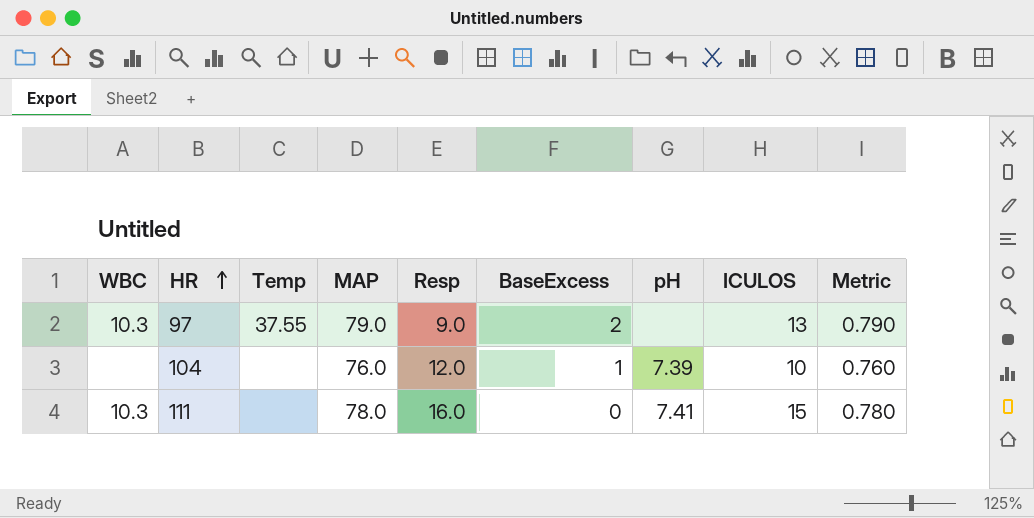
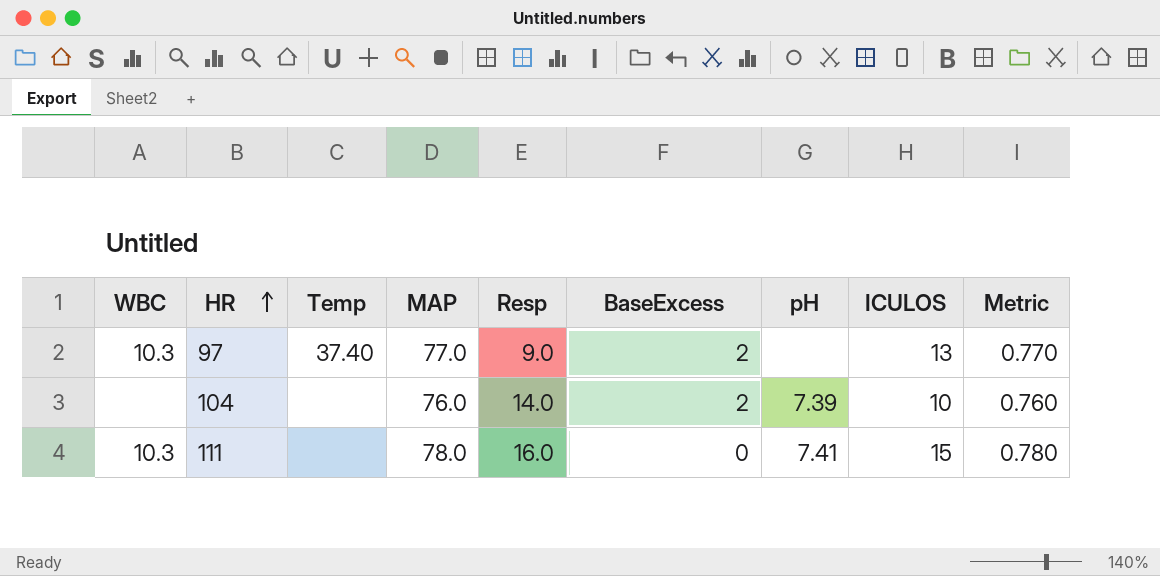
97 | Temp: 37.55 -> 37.40
97 | MAP: 79.0 -> 77.0
97 | Metric: 0.790 -> 0.770
104 | Resp: 12.0 -> 14.0
104 | BaseExcess: 1 -> 2

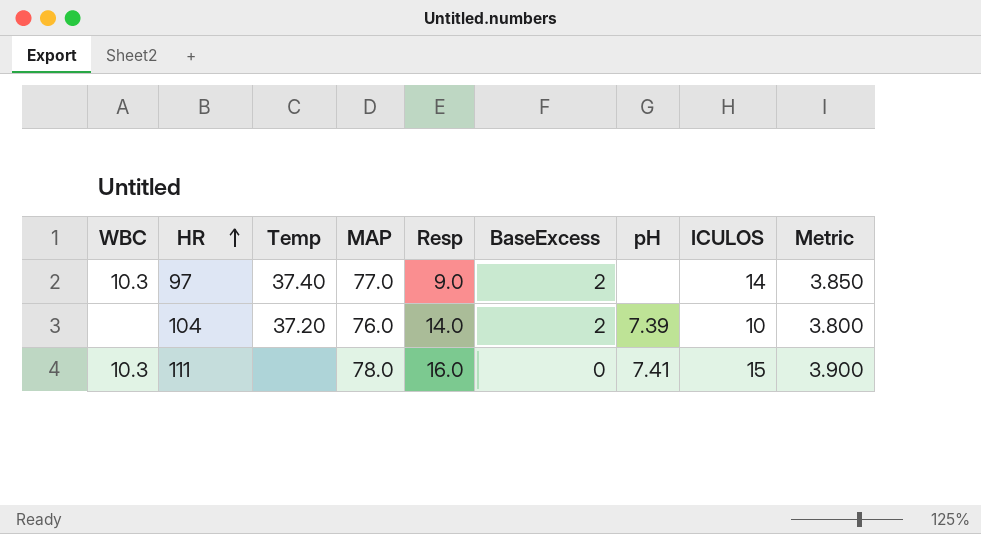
column Metric | formula: [MAP] * 0.01 -> [MAP] * 0.05
97 | ICULOS: 13 -> 14
104 | Temp: none -> 37.20

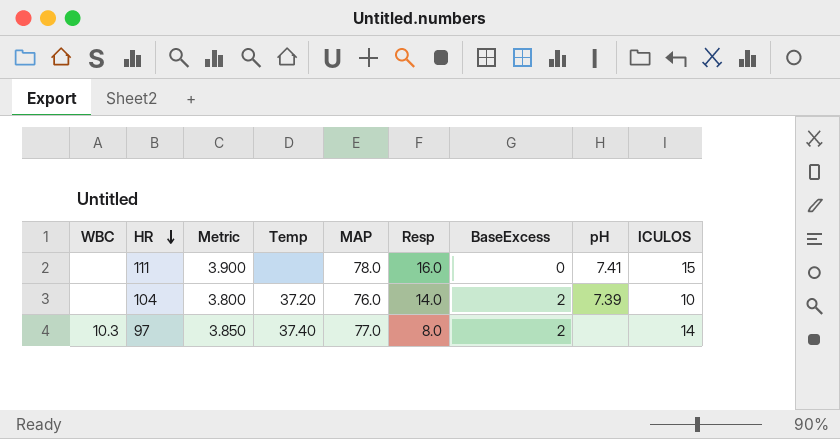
row order: HR ascending -> HR descending
column Metric | position: 9 -> 3
111 | WBC: 10.3 -> none
97 | Resp: 9.0 -> 8.0

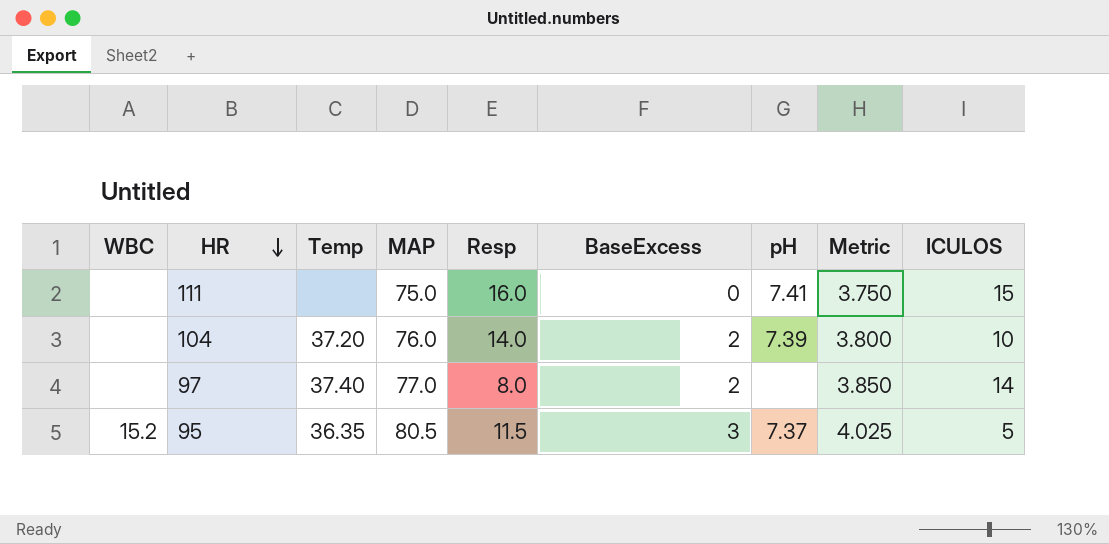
column Metric | position: 3 -> 8
111 | MAP: 78.0 -> 75.0
111 | Metric: 3.900 -> 3.750
97 | WBC: 10.3 -> none
row 95: none -> 15.2 | 36.35 | 80.5 | 11.5 | 3 | 7.37 | 4.025 | 5

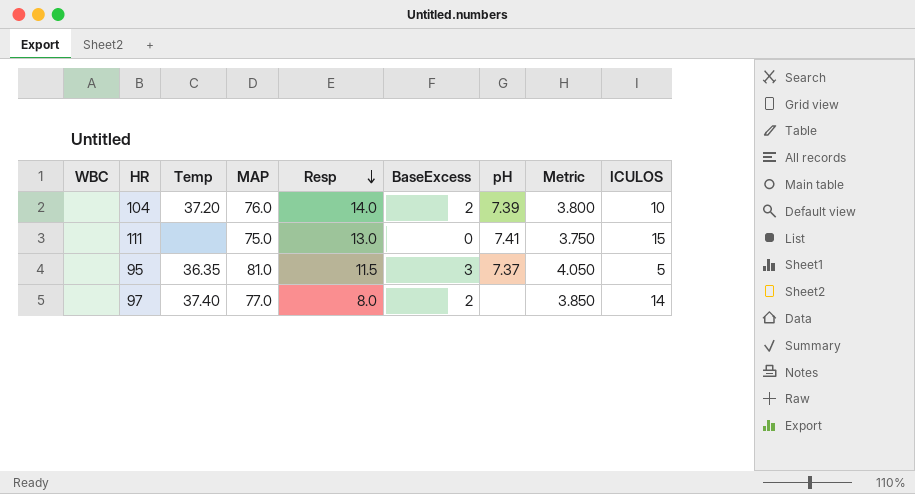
row order: HR descending -> Resp descending
111 | Resp: 16.0 -> 13.0
95 | WBC: 15.2 -> none
95 | MAP: 80.5 -> 81.0
95 | Metric: 4.025 -> 4.050

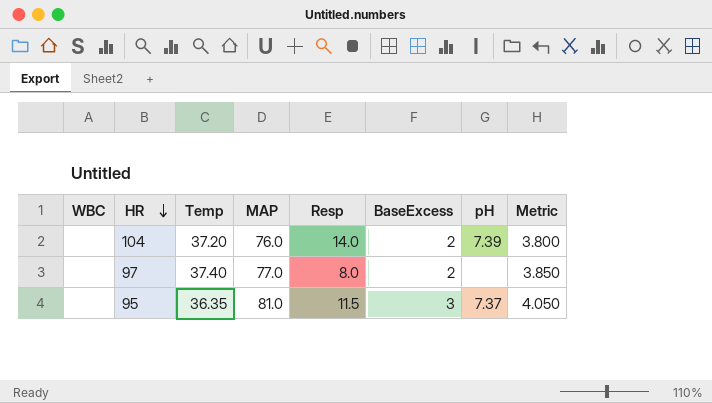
row order: Resp descending -> HR descending
column ICULOS | position: 9 -> none
row 111: none | none | 75.0 | 13.0 | 0 | 7.41 | 3.750 | 15 -> none

